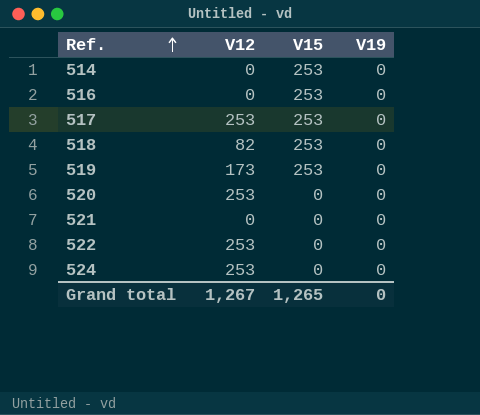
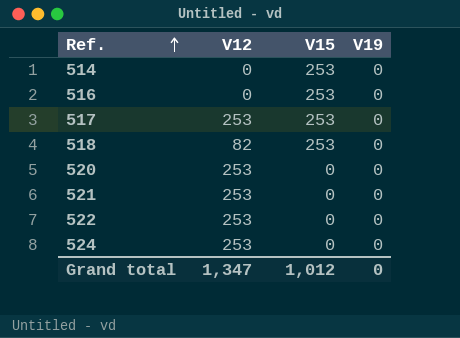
row 519: 173 | 253 | 0 -> none
521 | V12: 0 -> 253
Grand total | V12: 1,267 -> 1,347
Grand total | V15: 1,265 -> 1,012

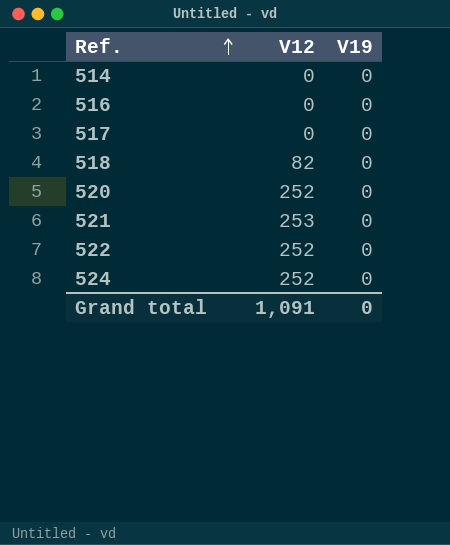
column V15 | position: 3 -> none
517 | V12: 253 -> 0
520 | V12: 253 -> 252
522 | V12: 253 -> 252
524 | V12: 253 -> 252
Grand total | V12: 1,347 -> 1,091

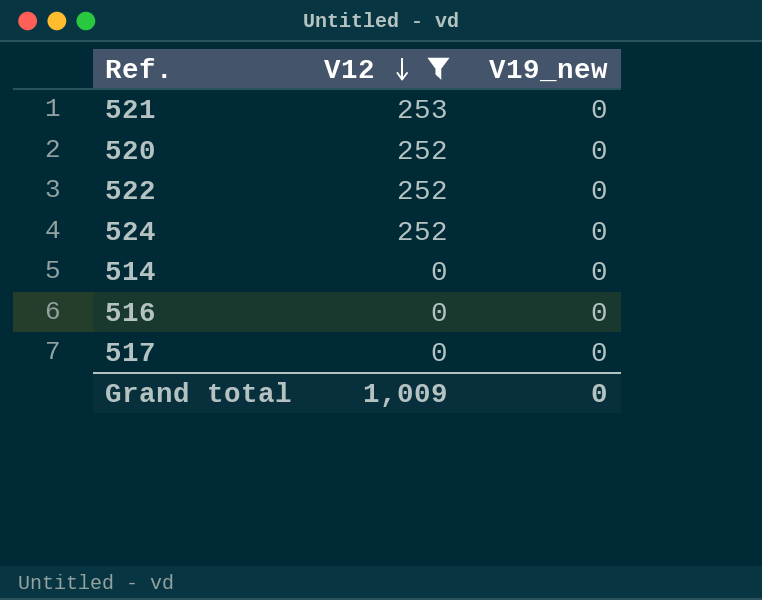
filter: none -> V12 != 82
row order: Ref. ascending -> V12 descending
column name: V19 -> V19_new
Grand total | V12: 1,091 -> 1,009

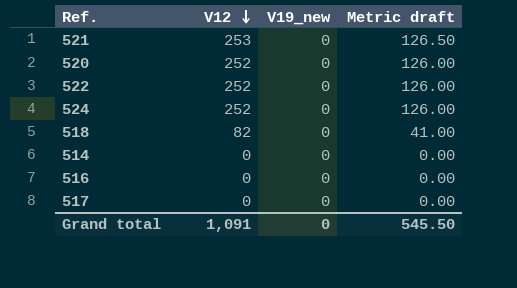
filter: V12 != 82 -> none
column Metric draft | formula: none -> [V12] * 0.5
Grand total | V12: 1,009 -> 1,091

